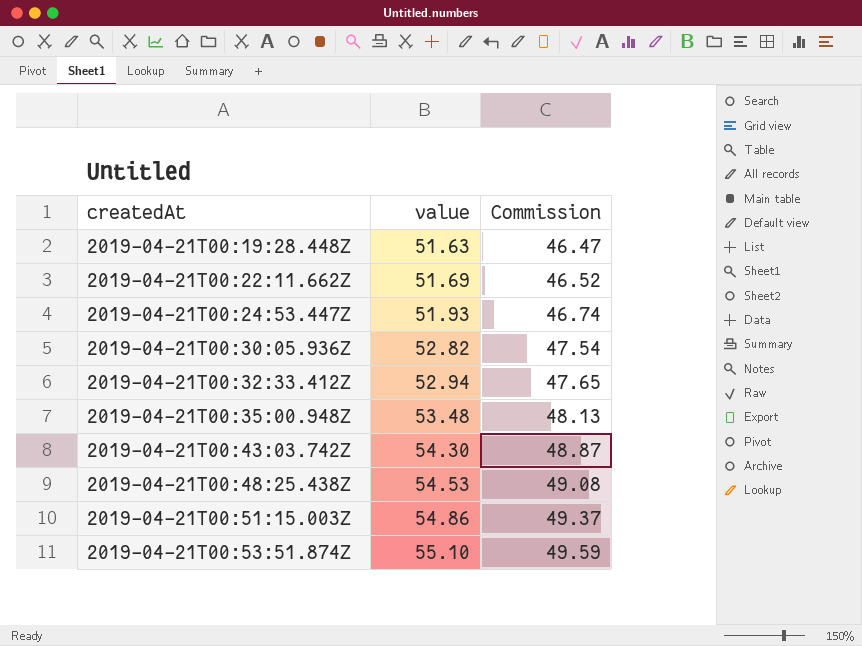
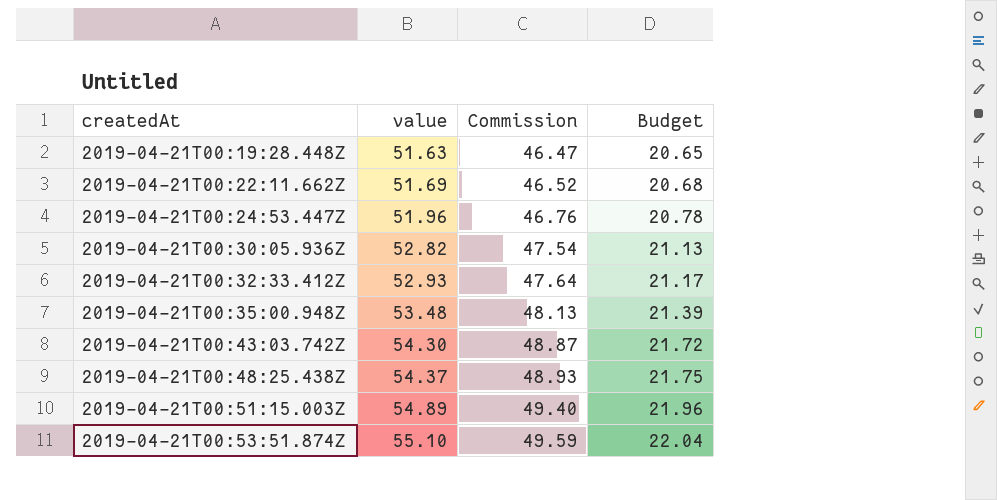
column Budget | formula: none -> [value] * 0.4
2019-04-21T00:24:53.447Z | value: 51.93 -> 51.96
2019-04-21T00:24:53.447Z | Commission: 46.74 -> 46.76
2019-04-21T00:32:33.412Z | value: 52.94 -> 52.93
2019-04-21T00:32:33.412Z | Commission: 47.65 -> 47.64
2019-04-21T00:48:25.438Z | value: 54.53 -> 54.37
2019-04-21T00:48:25.438Z | Commission: 49.08 -> 48.93
2019-04-21T00:51:15.003Z | value: 54.86 -> 54.89
2019-04-21T00:51:15.003Z | Commission: 49.37 -> 49.40

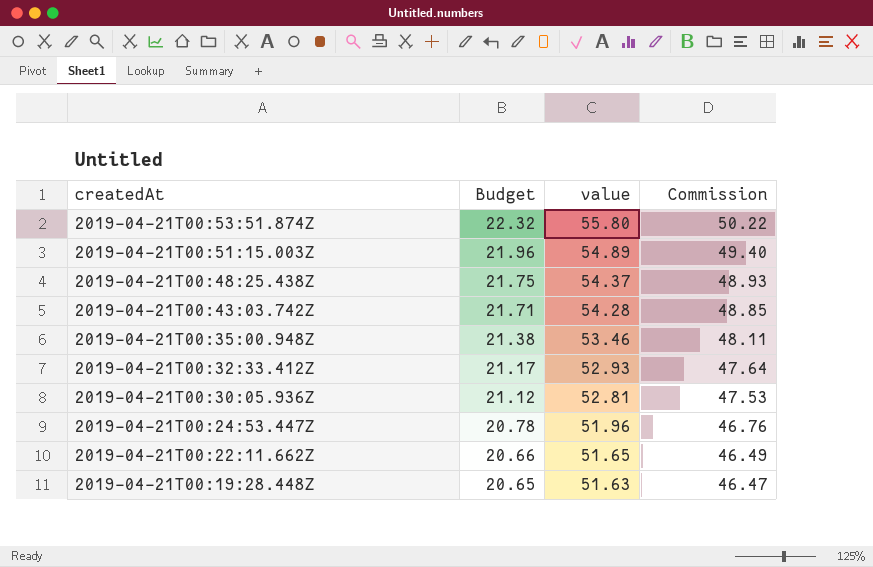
row order: createdAt ascending -> createdAt descending
column Budget | position: 4 -> 2
2019-04-21T00:53:51.874Z | Budget: 22.04 -> 22.32
2019-04-21T00:53:51.874Z | value: 55.10 -> 55.80
2019-04-21T00:53:51.874Z | Commission: 49.59 -> 50.22
2019-04-21T00:43:03.742Z | Budget: 21.72 -> 21.71
2019-04-21T00:43:03.742Z | value: 54.30 -> 54.28
2019-04-21T00:43:03.742Z | Commission: 48.87 -> 48.85
2019-04-21T00:35:00.948Z | Budget: 21.39 -> 21.38
2019-04-21T00:35:00.948Z | value: 53.48 -> 53.46
2019-04-21T00:35:00.948Z | Commission: 48.13 -> 48.11
2019-04-21T00:30:05.936Z | Budget: 21.13 -> 21.12
2019-04-21T00:30:05.936Z | value: 52.82 -> 52.81
2019-04-21T00:30:05.936Z | Commission: 47.54 -> 47.53
2019-04-21T00:22:11.662Z | Budget: 20.68 -> 20.66
2019-04-21T00:22:11.662Z | value: 51.69 -> 51.65
2019-04-21T00:22:11.662Z | Commission: 46.52 -> 46.49

